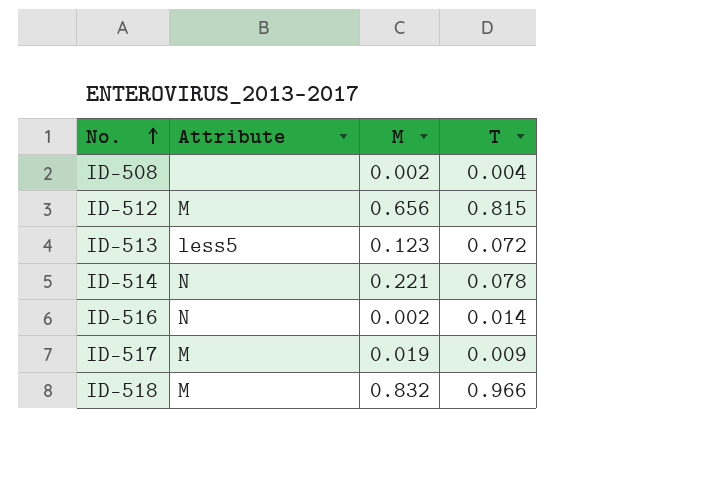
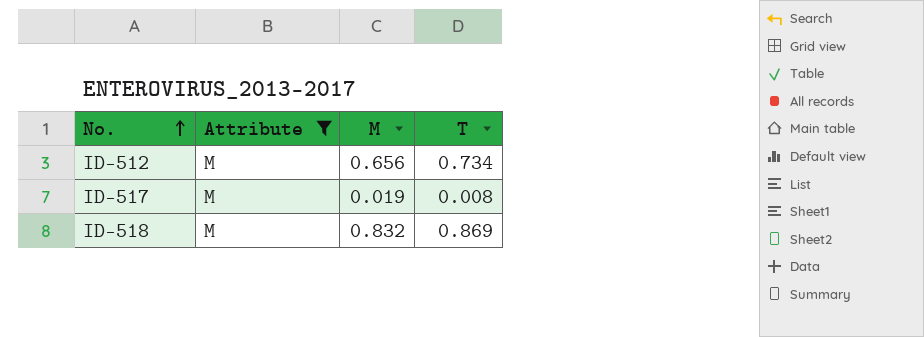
filter: none -> Attribute = M
ID-512 | T: 0.815 -> 0.734
ID-517 | T: 0.009 -> 0.008
ID-518 | T: 0.966 -> 0.869

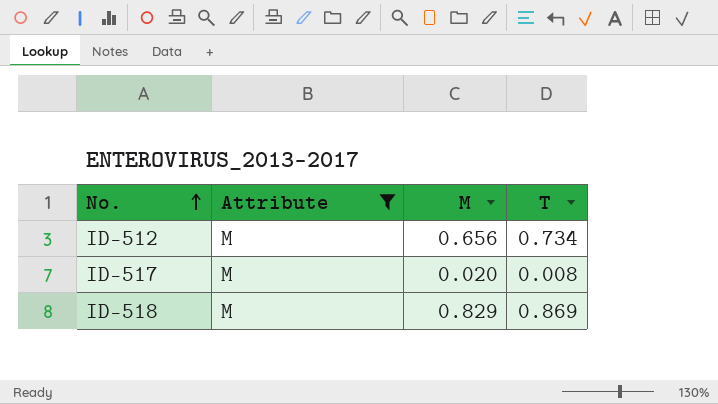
ID-517 | M: 0.019 -> 0.020
ID-518 | M: 0.832 -> 0.829

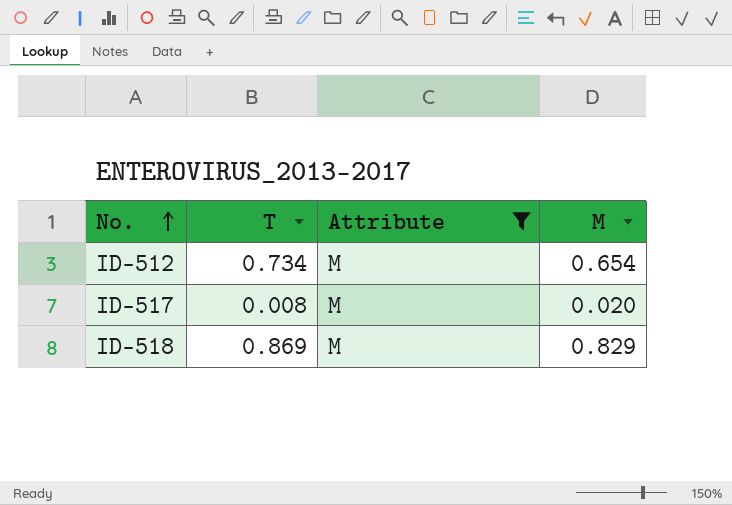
column T | position: 4 -> 2
ID-512 | M: 0.656 -> 0.654

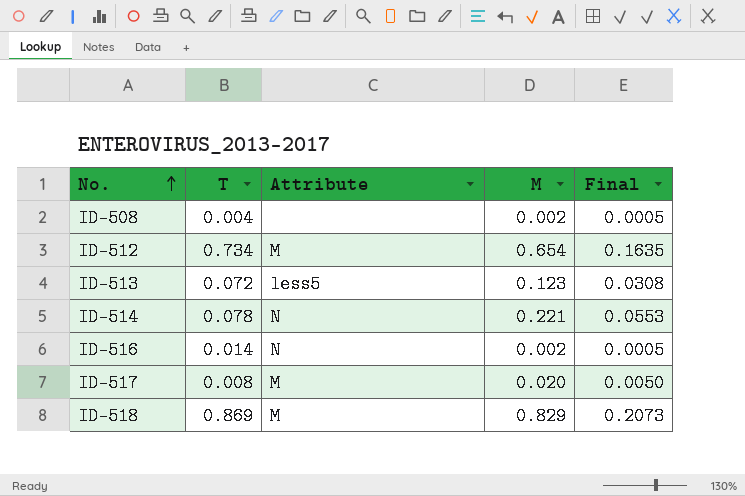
filter: Attribute = M -> none
column Final | formula: none -> [M] * 0.25

